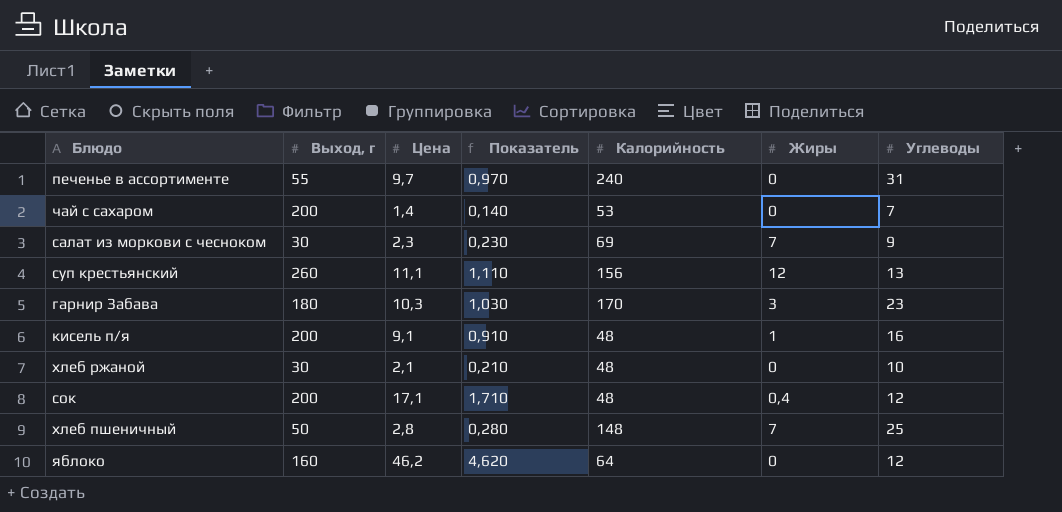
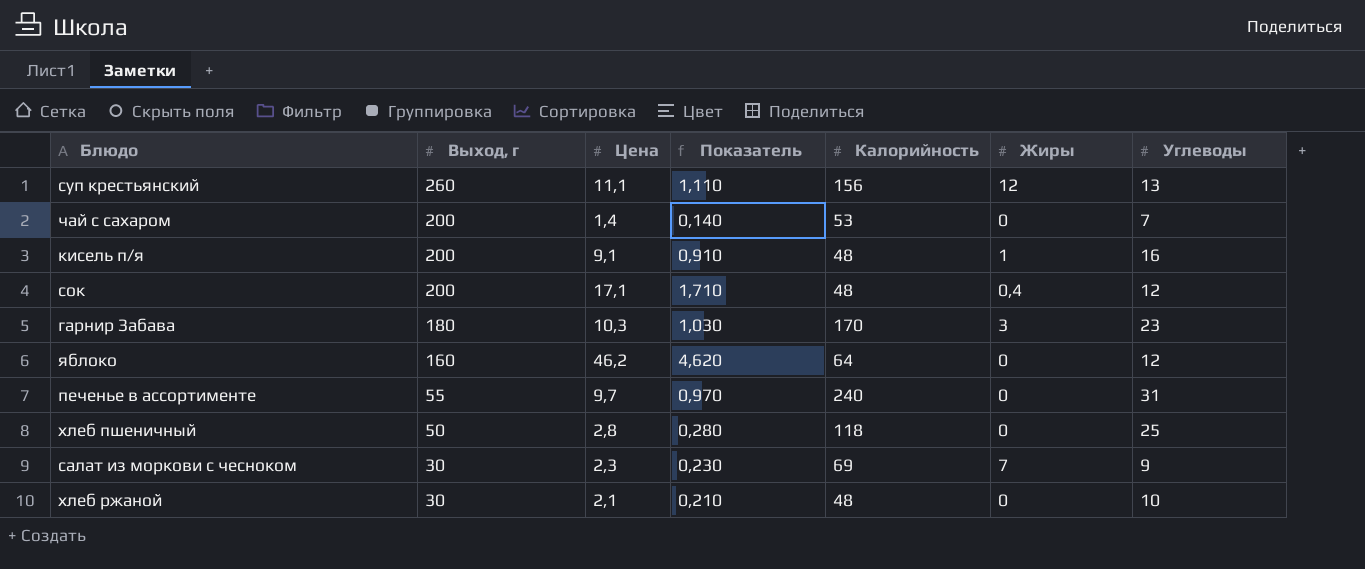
row order: none -> Выход, г descending
хлеб пшеничный | Калорийность: 148 -> 118
хлеб пшеничный | Жиры: 7 -> 0

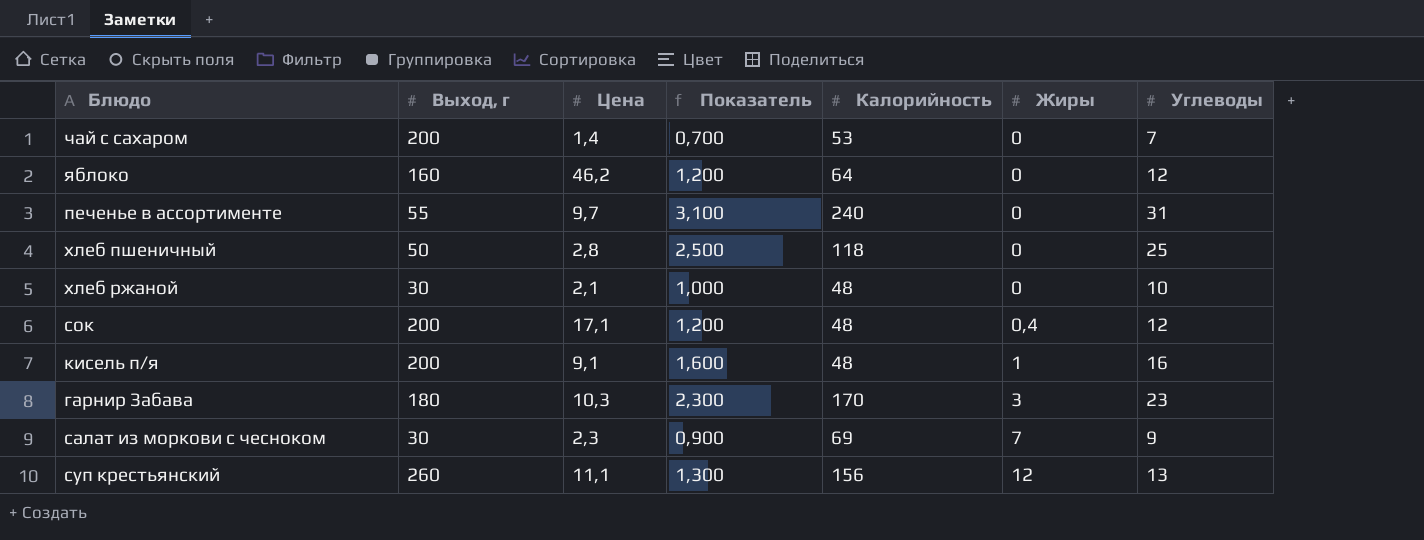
row order: Выход, г descending -> Жиры ascending
column Показатель | formula: [Цена] * 0,1 -> [Углеводы] * 0,1

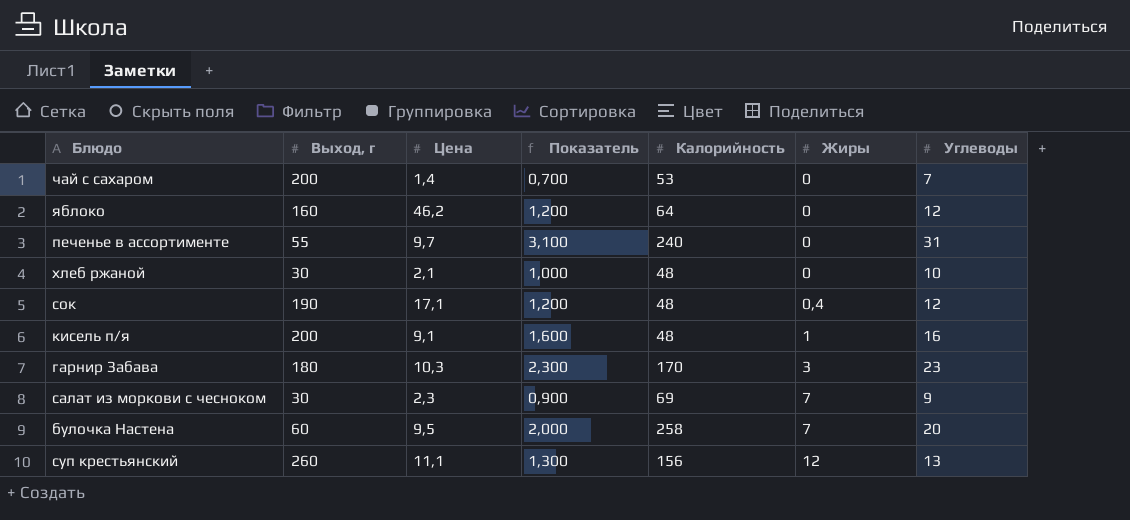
row хлеб пшеничный: 50 | 2,8 | 2,500 | 118 | 0 | 25 -> none
сок | Выход, г: 200 -> 190
row булочка Настена: none -> 60 | 9,5 | 2,000 | 258 | 7 | 20

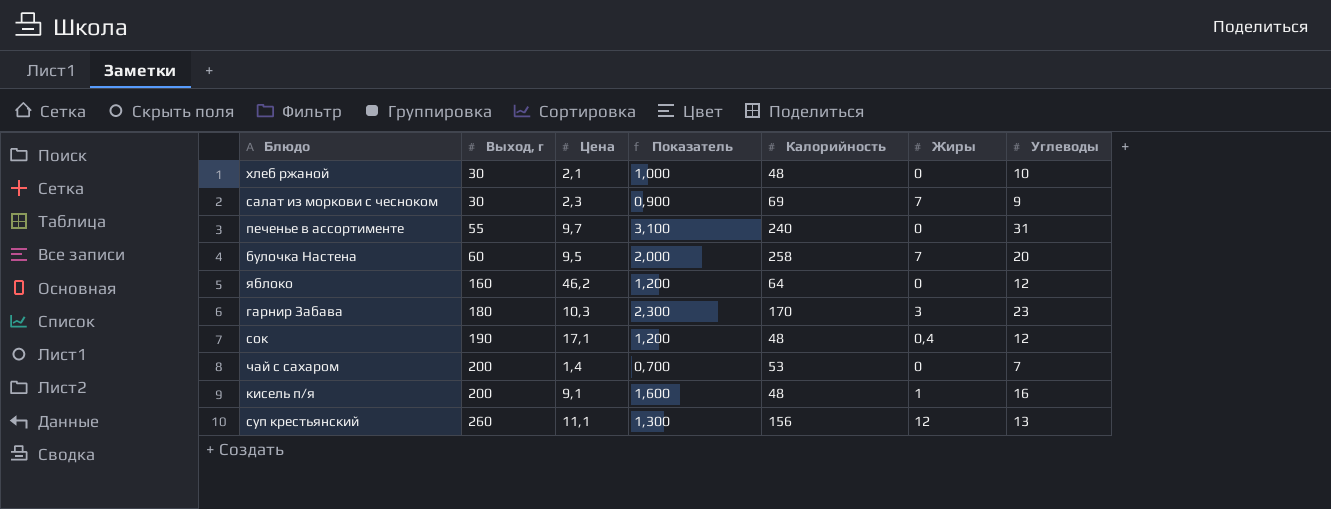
row order: Жиры ascending -> Выход, г ascending

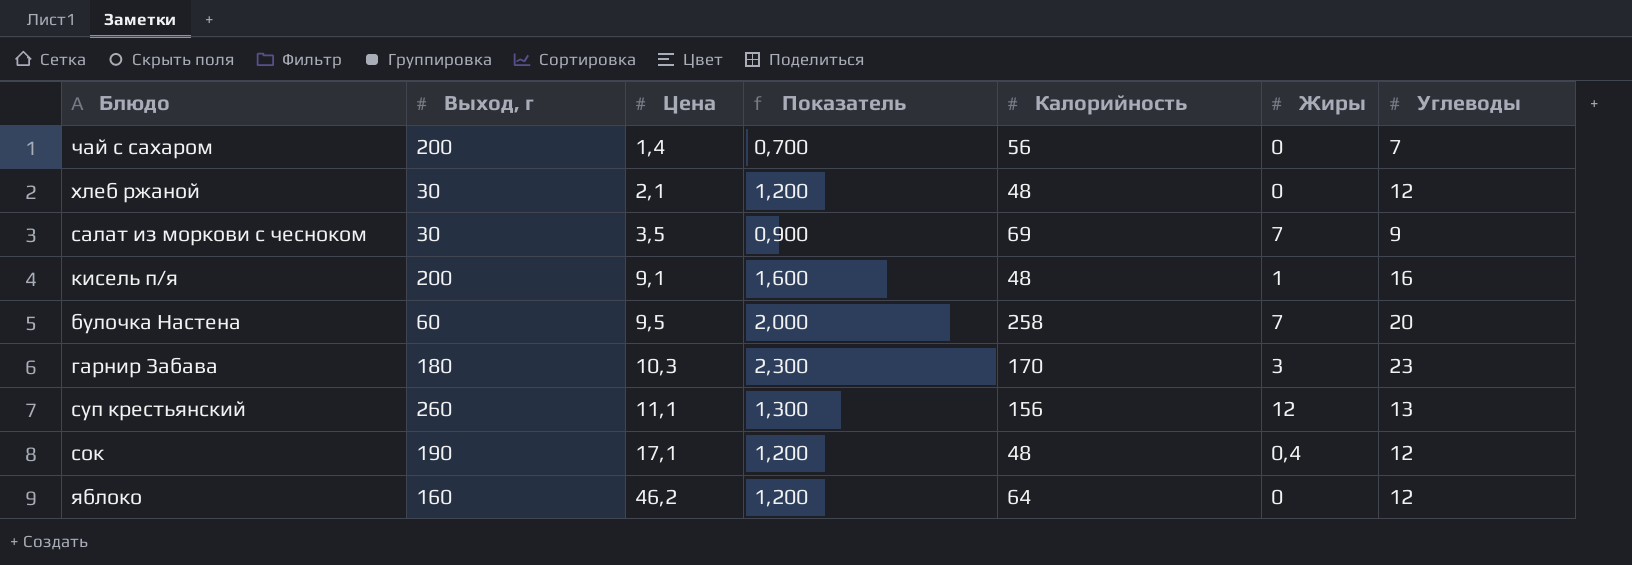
row order: Выход, г ascending -> Цена ascending
row печенье в ассортименте: 55 | 9,7 | 3,100 | 240 | 0 | 31 -> none
чай с сахаром | Калорийность: 53 -> 56
хлеб ржаной | Показатель: 1,000 -> 1,200
хлеб ржаной | Углеводы: 10 -> 12
салат из моркови с чесноком | Цена: 2,3 -> 3,5

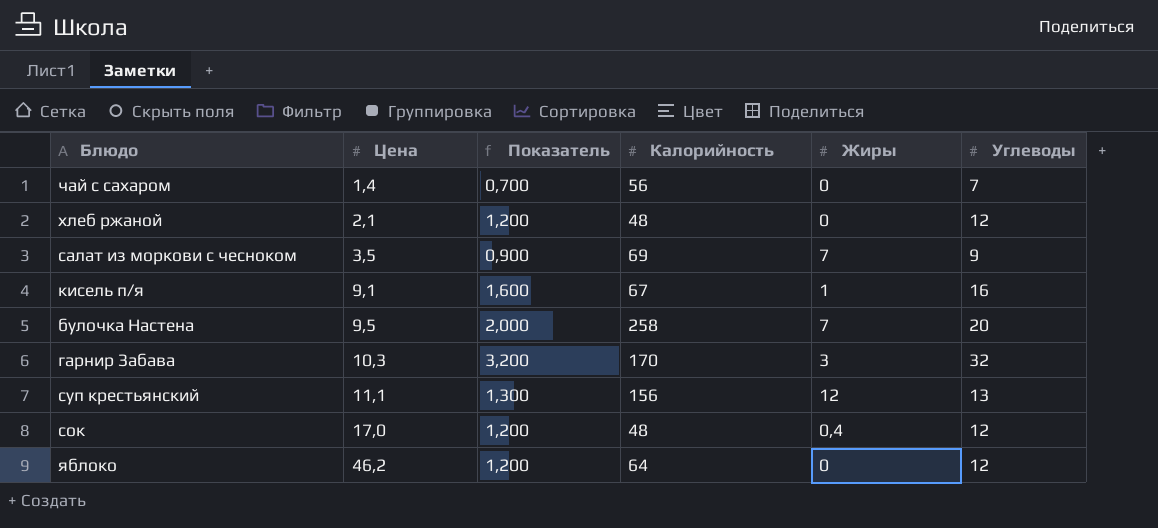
column Выход, г | position: 2 -> none
кисель п/я | Калорийность: 48 -> 67
гарнир Забава | Показатель: 2,300 -> 3,200
гарнир Забава | Углеводы: 23 -> 32
сок | Цена: 17,1 -> 17,0

